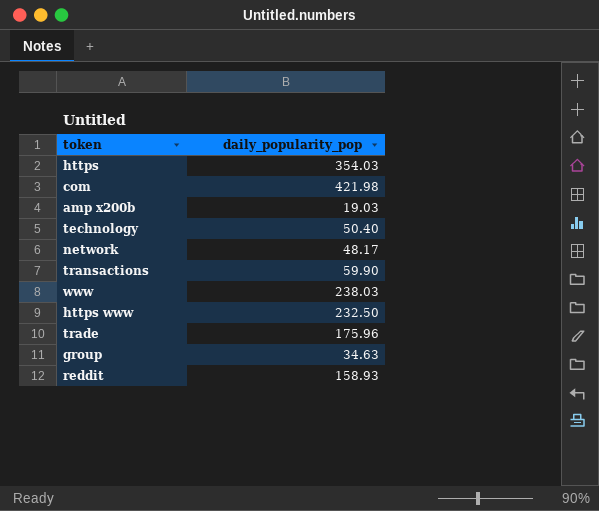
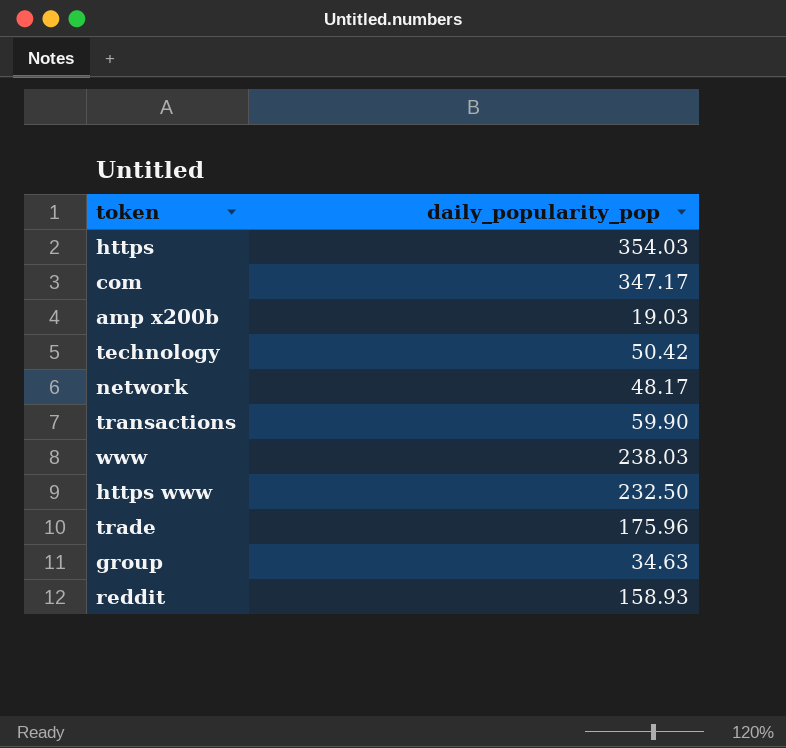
com | daily_popularity_pop: 421.98 -> 347.17
technology | daily_popularity_pop: 50.40 -> 50.42

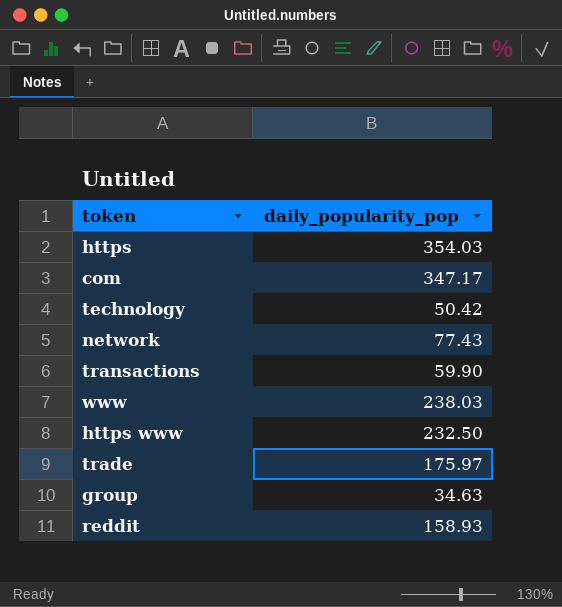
row amp x200b: 19.03 -> none
network | daily_popularity_pop: 48.17 -> 77.43
trade | daily_popularity_pop: 175.96 -> 175.97

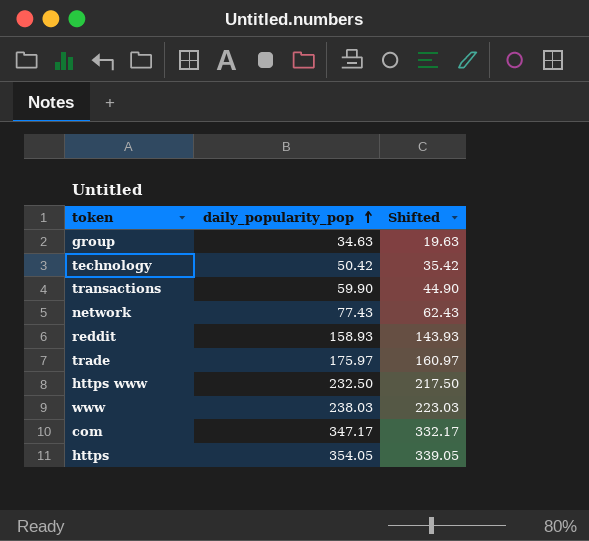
row order: none -> daily_popularity_pop ascending
column Shifted | formula: none -> [daily_popularity_pop] - 15
https | daily_popularity_pop: 354.03 -> 354.05

